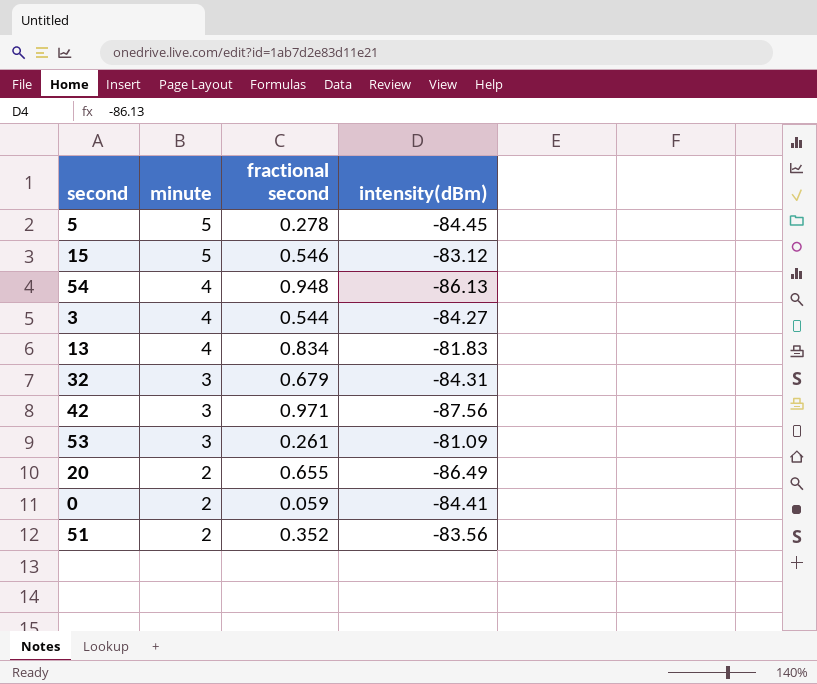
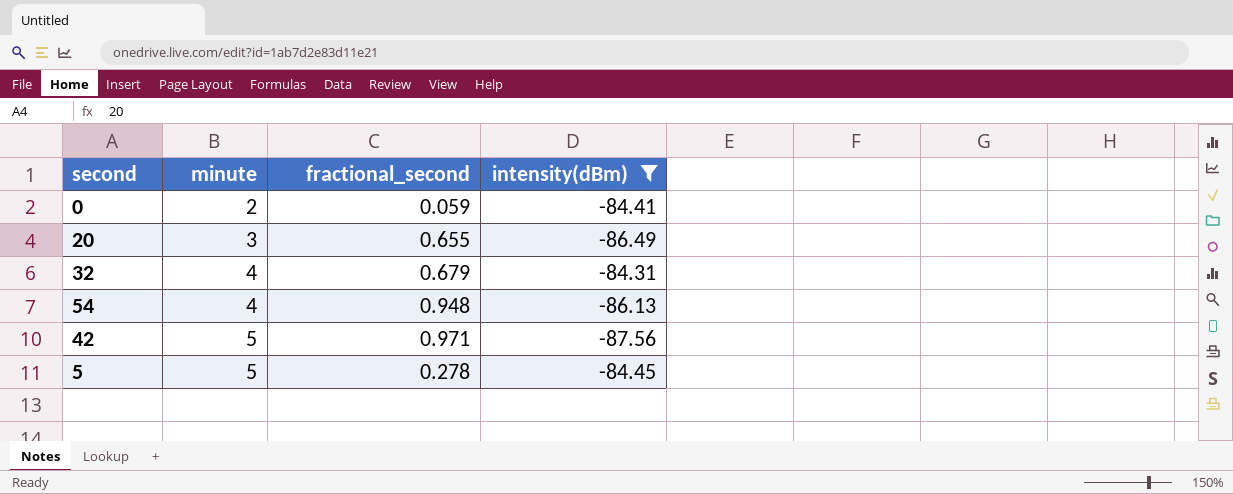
filter: none -> intensity(dBm) <= -84.31
row order: minute descending -> minute ascending
column name: fractional second -> fractional_second
20 | minute: 2 -> 3
32 | minute: 3 -> 4
42 | minute: 3 -> 5

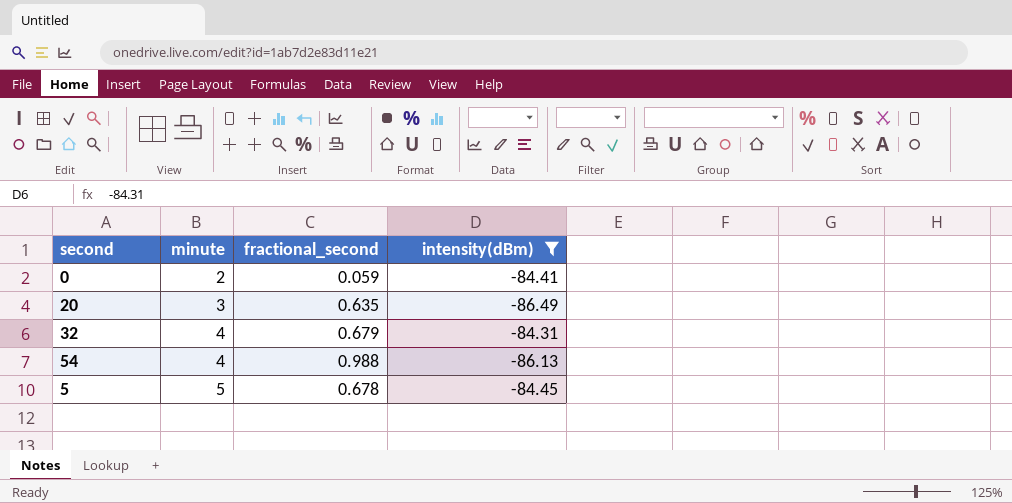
row 42: 5 | 0.971 | -87.56 -> none
20 | fractional_second: 0.655 -> 0.635
54 | fractional_second: 0.948 -> 0.988
5 | fractional_second: 0.278 -> 0.678

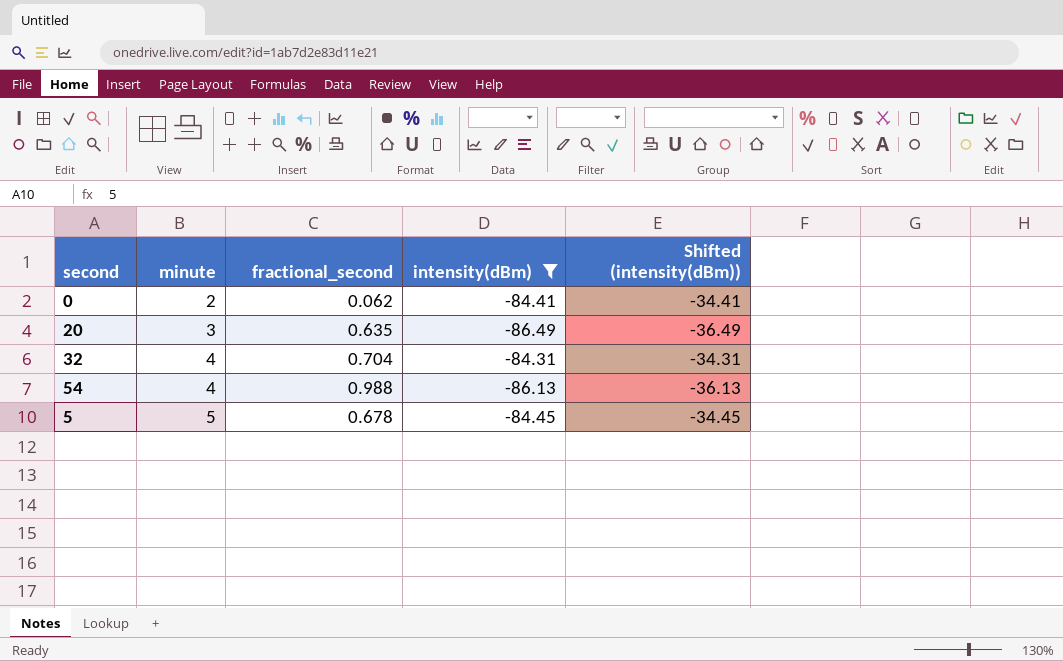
column Shifted (intensity(dBm)) | formula: none -> [intensity(dBm)] + 50
0 | fractional_second: 0.059 -> 0.062
32 | fractional_second: 0.679 -> 0.704

